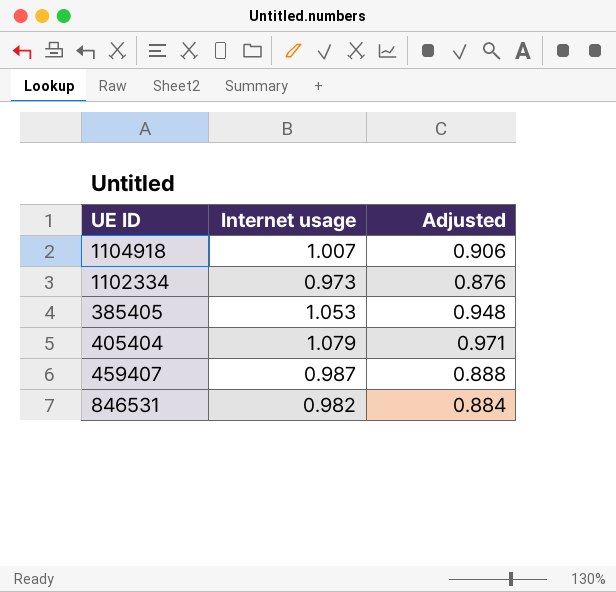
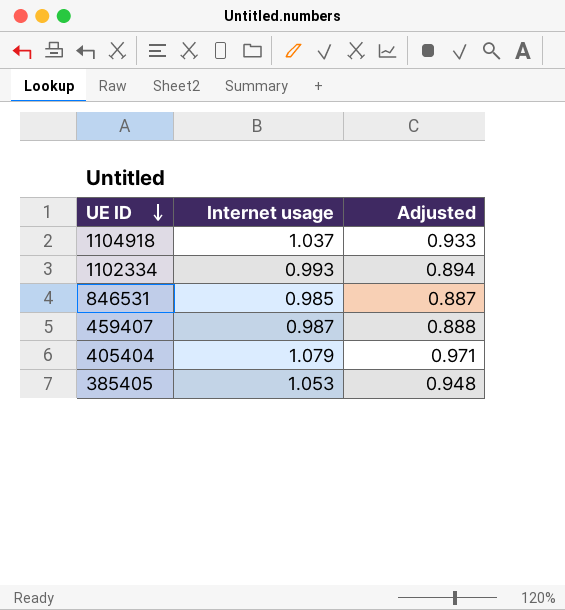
row order: none -> UE ID descending
1104918 | Internet usage: 1.007 -> 1.037
1104918 | Adjusted: 0.906 -> 0.933
1102334 | Internet usage: 0.973 -> 0.993
1102334 | Adjusted: 0.876 -> 0.894
846531 | Internet usage: 0.982 -> 0.985
846531 | Adjusted: 0.884 -> 0.887

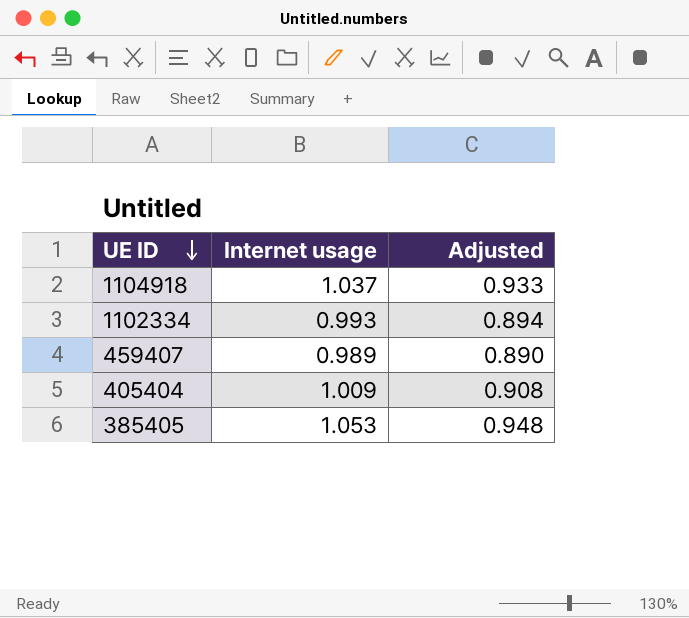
row 846531: 0.985 | 0.887 -> none
459407 | Internet usage: 0.987 -> 0.989
459407 | Adjusted: 0.888 -> 0.890
405404 | Internet usage: 1.079 -> 1.009
405404 | Adjusted: 0.971 -> 0.908

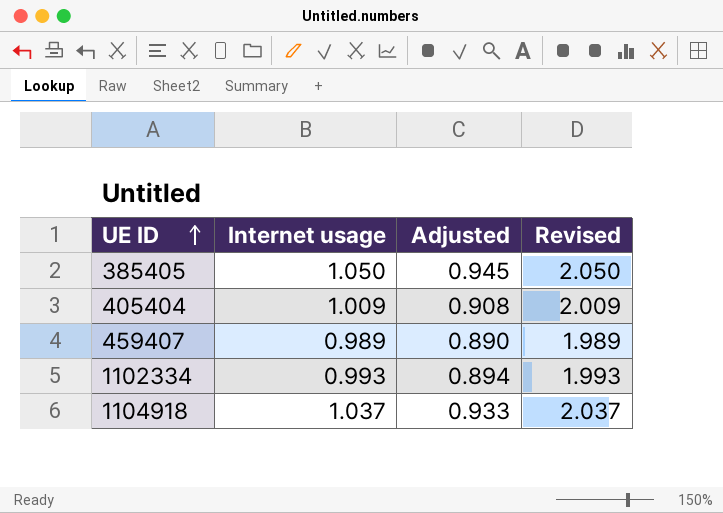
row order: UE ID descending -> UE ID ascending
column Revised | formula: none -> [Internet usage] + 1
385405 | Internet usage: 1.053 -> 1.050
385405 | Adjusted: 0.948 -> 0.945

